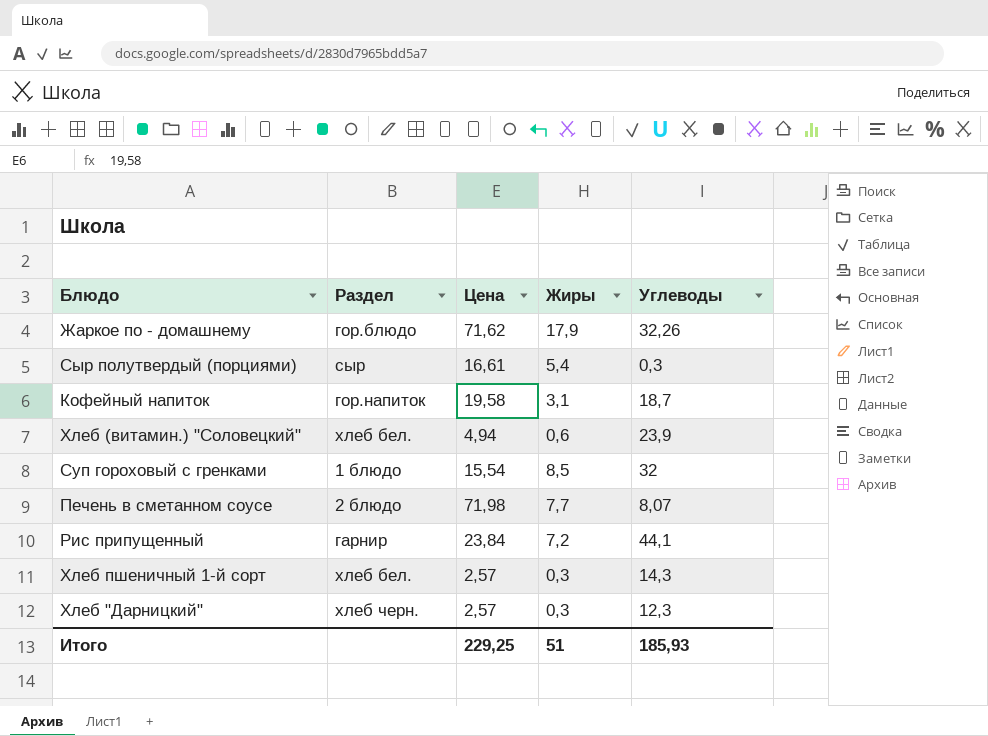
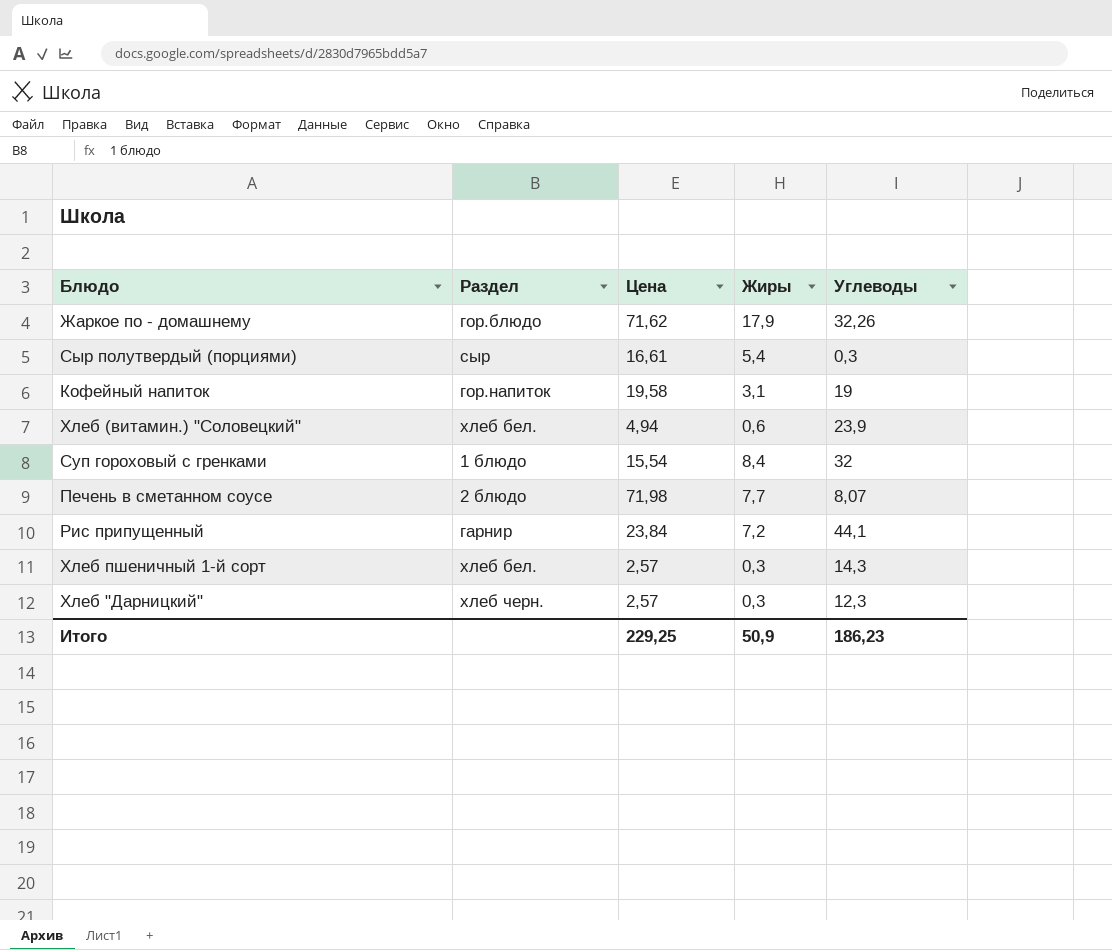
Кофейный напиток | Углеводы: 18,7 -> 19
Суп гороховый с гренками | Жиры: 8,5 -> 8,4
Итого | Жиры: 51 -> 50,9
Итого | Углеводы: 185,93 -> 186,23

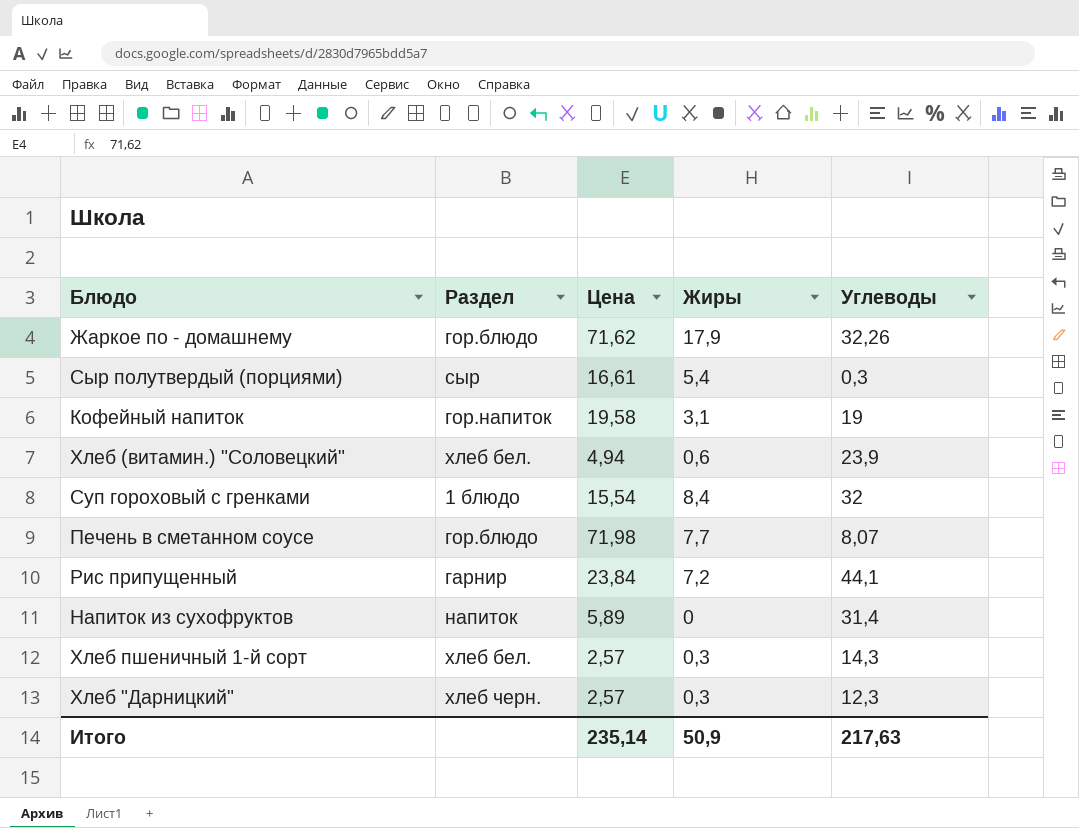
Печень в сметанном соусе | Раздел: 2 блюдо -> гор.блюдо
row Напиток из сухофруктов: none -> напиток | 5,89 | 0 | 31,4
Итого | Цена: 229,25 -> 235,14
Итого | Углеводы: 186,23 -> 217,63

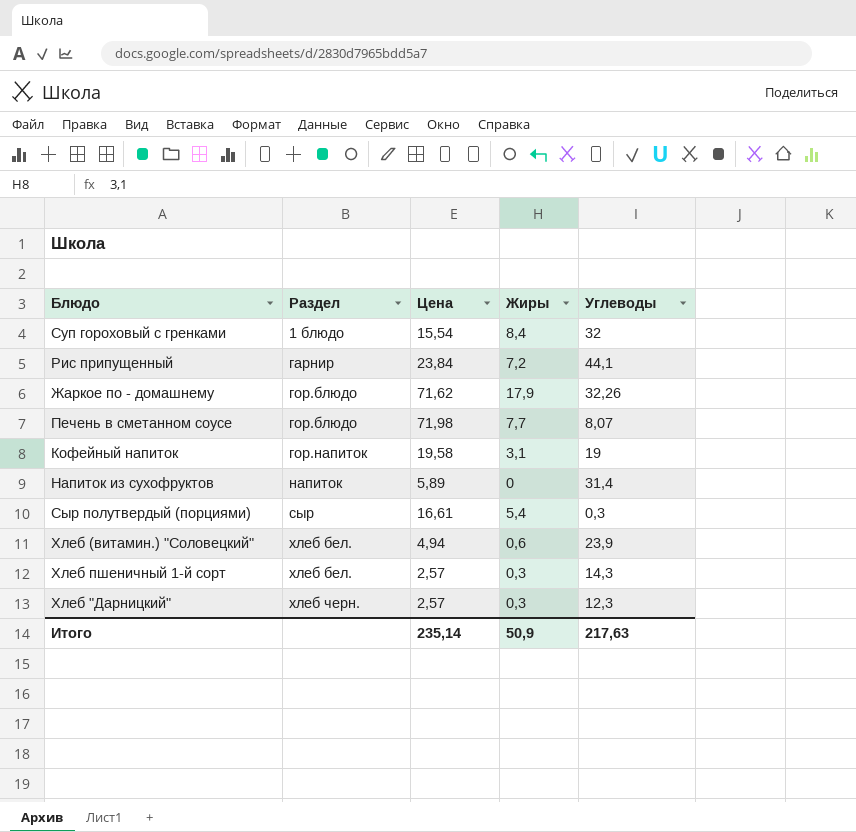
row order: none -> Раздел ascending

